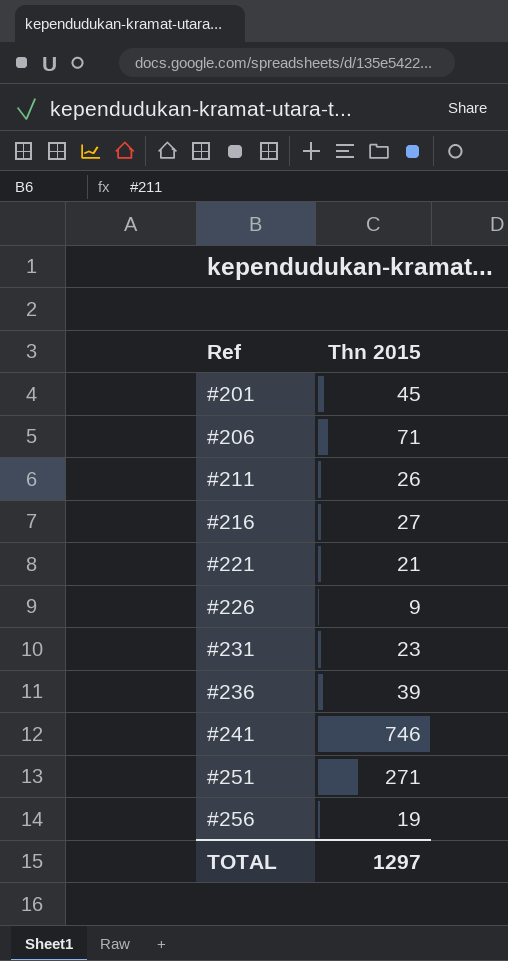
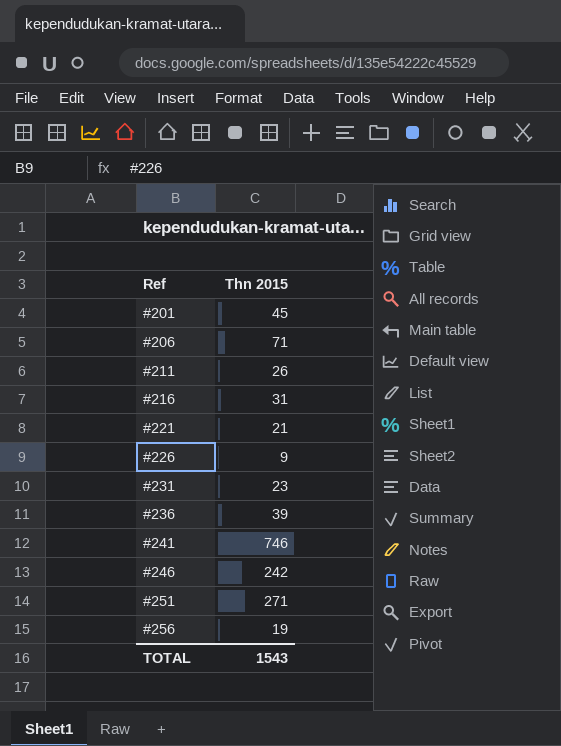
#216 | Thn 2015: 27 -> 31
row #246: none -> 242
TOTAL | Thn 2015: 1297 -> 1543

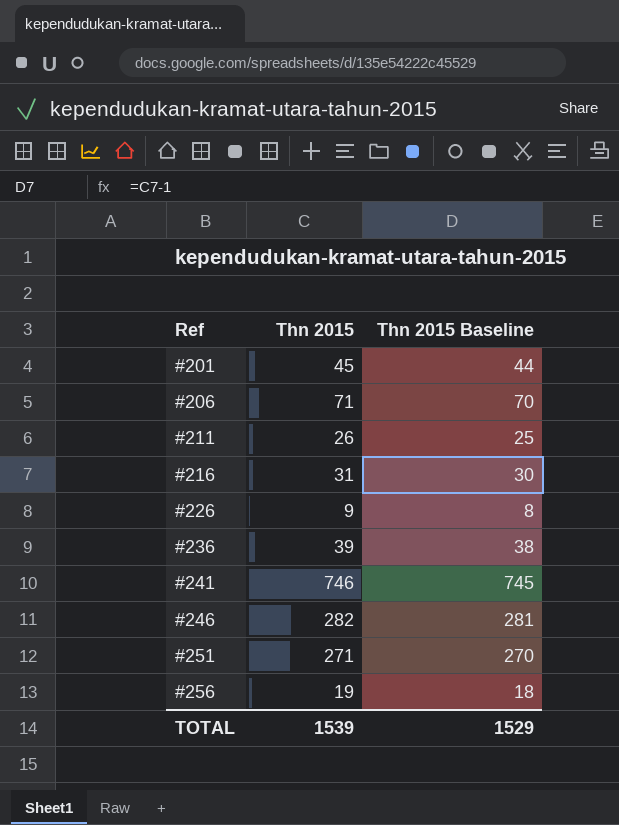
column Thn 2015 Baseline | formula: none -> [Thn 2015] - 1
row #221: 21 -> none
row #231: 23 -> none
#246 | Thn 2015: 242 -> 282
TOTAL | Thn 2015: 1543 -> 1539

